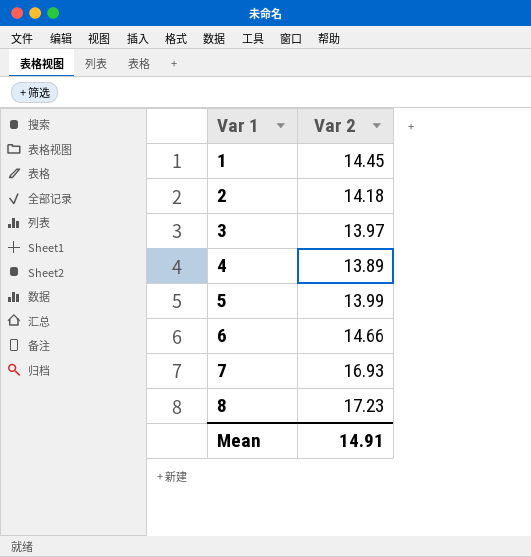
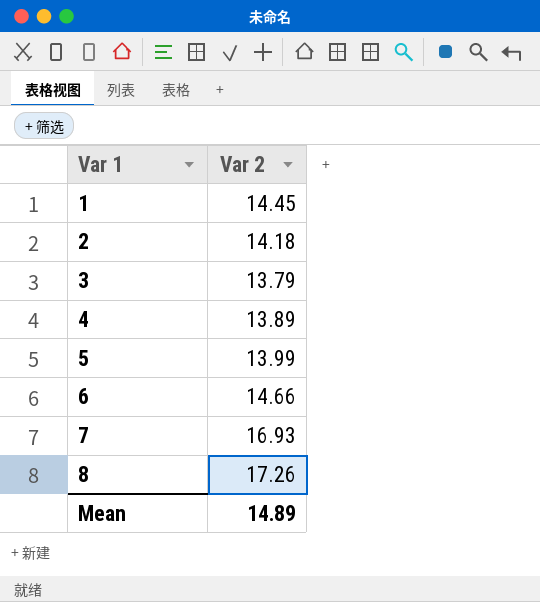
3 | Var 2: 13.97 -> 13.79
8 | Var 2: 17.23 -> 17.26
Mean | Var 2: 14.91 -> 14.89

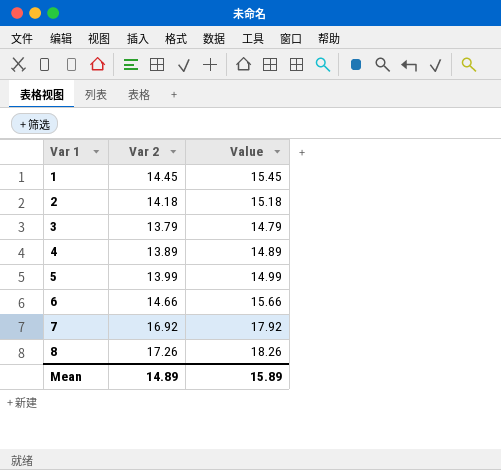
column Value | formula: none -> [Var 2] + 1
7 | Var 2: 16.93 -> 16.92

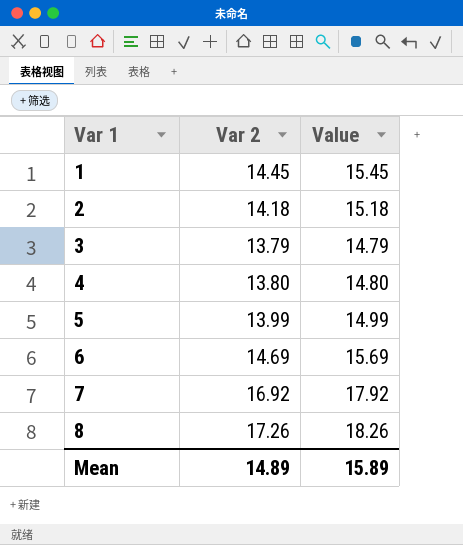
4 | Var 2: 13.89 -> 13.80
4 | Value: 14.89 -> 14.80
6 | Var 2: 14.66 -> 14.69
6 | Value: 15.66 -> 15.69

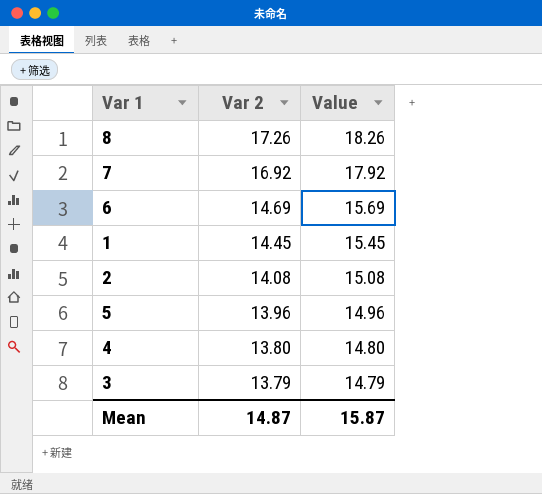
row order: Var 1 ascending -> Var 2 descending
2 | Var 2: 14.18 -> 14.08
2 | Value: 15.18 -> 15.08
5 | Var 2: 13.99 -> 13.96
5 | Value: 14.99 -> 14.96
Mean | Var 2: 14.89 -> 14.87
Mean | Value: 15.89 -> 15.87

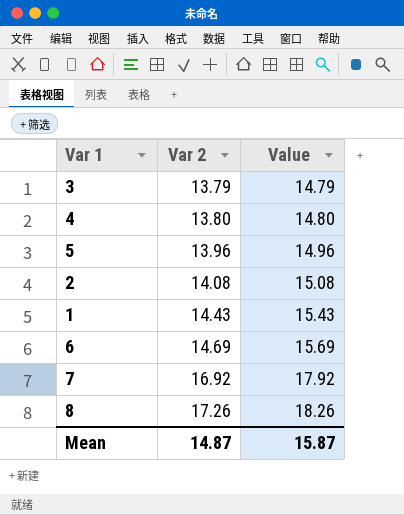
row order: Var 2 descending -> Var 2 ascending
1 | Var 2: 14.45 -> 14.43
1 | Value: 15.45 -> 15.43

